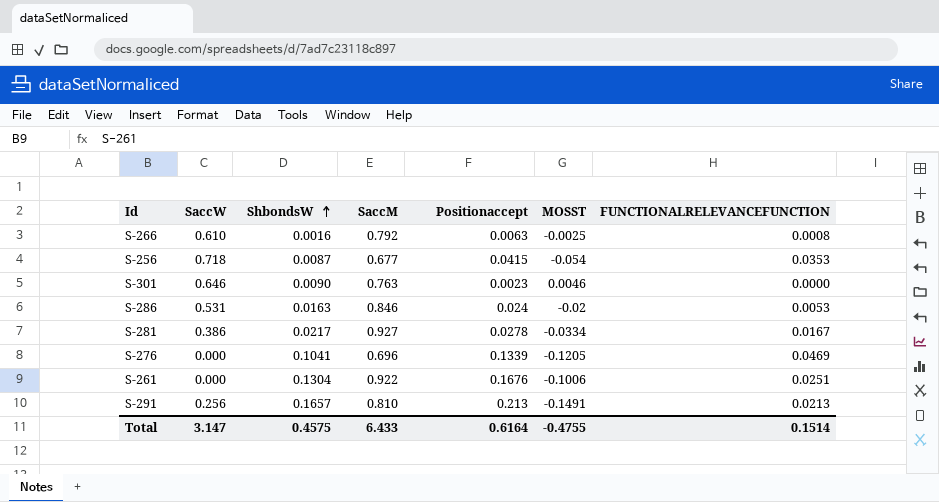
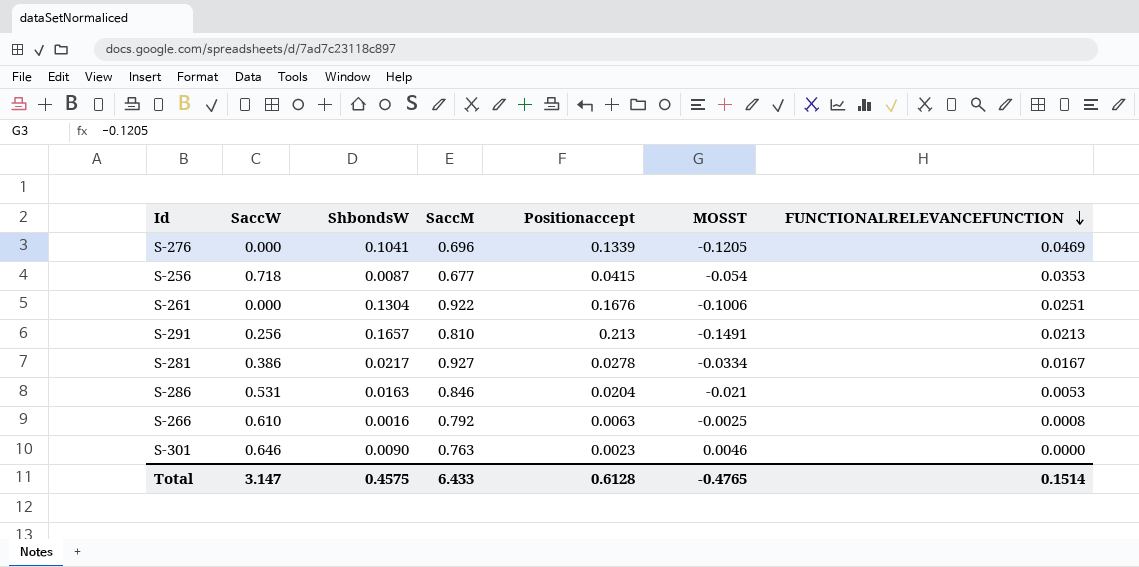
row order: ShbondsW ascending -> FUNCTIONALRELEVANCEFUNCTION descending
S-286 | Positionaccept: 0.024 -> 0.0204
S-286 | MOSST: -0.02 -> -0.021
Total | Positionaccept: 0.6164 -> 0.6128
Total | MOSST: -0.4755 -> -0.4765

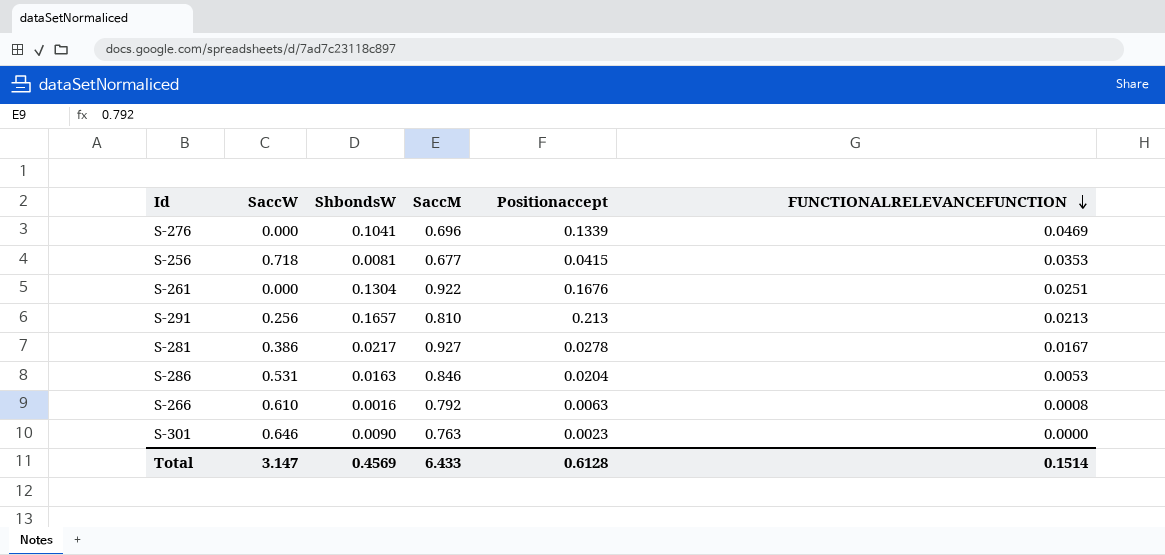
column MOSST | position: 6 -> none
S-256 | ShbondsW: 0.0087 -> 0.0081
Total | ShbondsW: 0.4575 -> 0.4569

